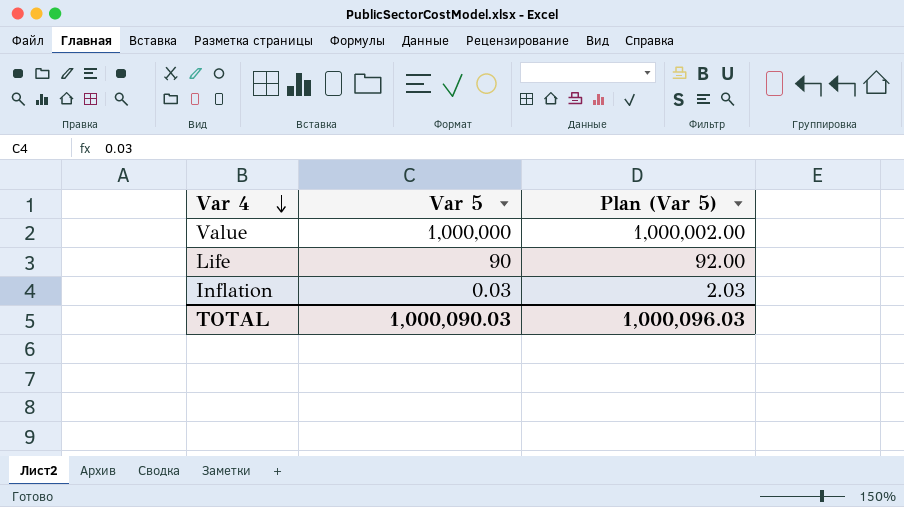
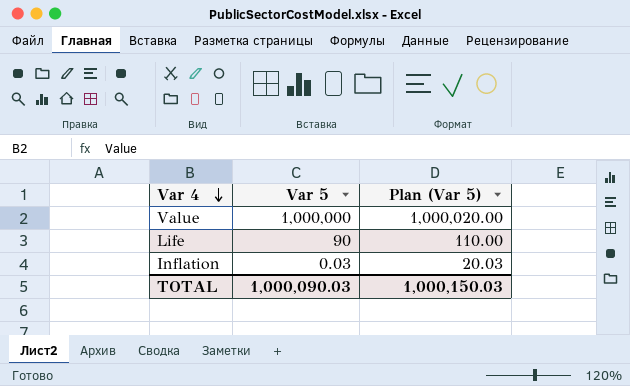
column Plan (Var 5) | formula: [Var 5] + 2 -> [Var 5] + 20
TOTAL | Plan (Var 5): 1,000,096.03 -> 1,000,150.03

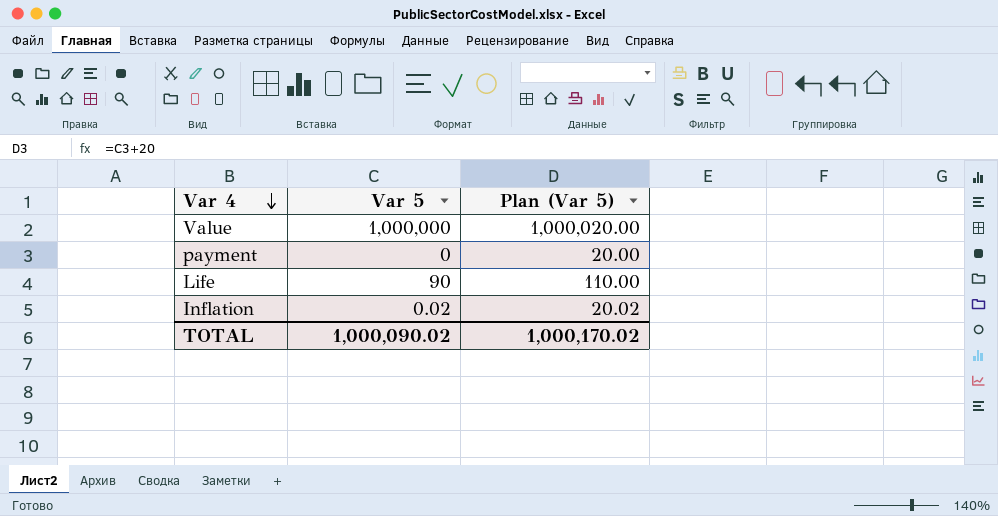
row payment: none -> 0 | 20.00
Inflation | Var 5: 0.03 -> 0.02
Inflation | Plan (Var 5): 20.03 -> 20.02
TOTAL | Var 5: 1,000,090.03 -> 1,000,090.02
TOTAL | Plan (Var 5): 1,000,150.03 -> 1,000,170.02

